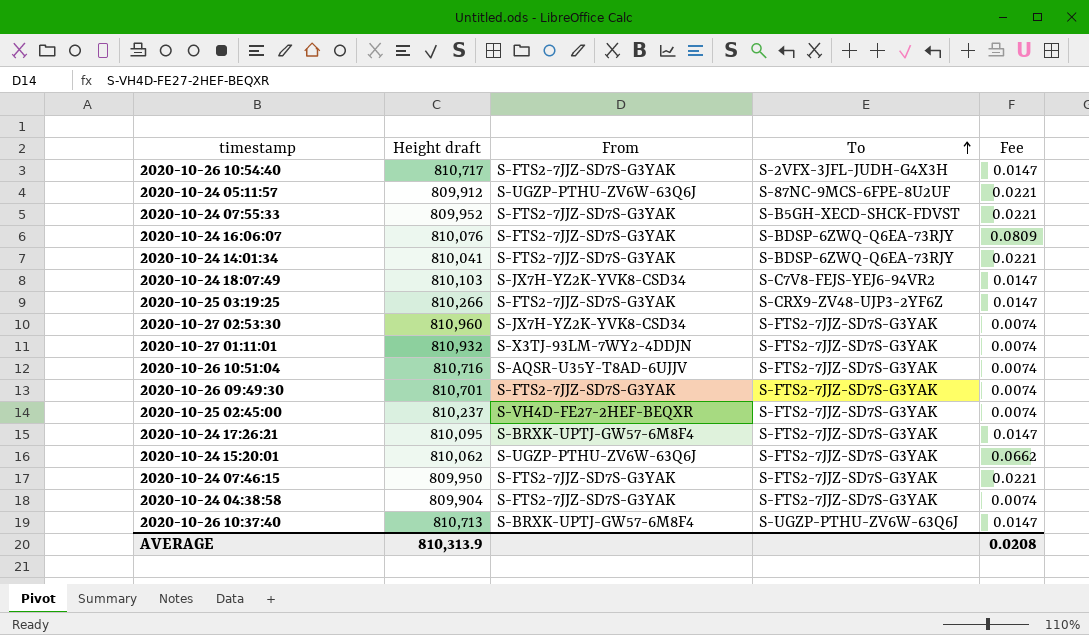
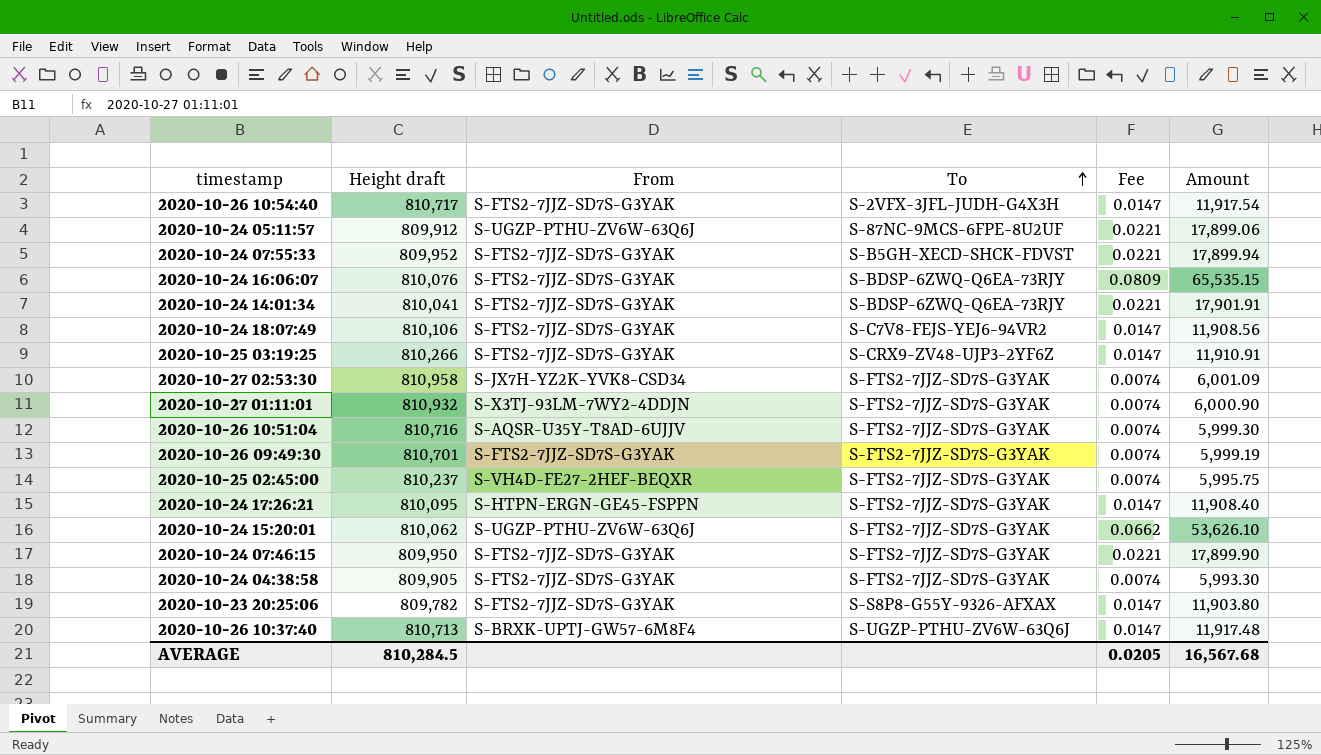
column Amount | formula: none -> [Height draft] * [Fee]
2020-10-24 18:07:49 | Height draft: 810,103 -> 810,106
2020-10-24 18:07:49 | From: S-JX7H-YZ2K-YVK8-CSD34 -> S-FTS2-7JJZ-SD7S-G3YAK
2020-10-27 02:53:30 | Height draft: 810,960 -> 810,958
2020-10-24 17:26:21 | From: S-BRXK-UPTJ-GW57-6M8F4 -> S-HTPN-ERGN-GE45-FSPPN
2020-10-24 04:38:58 | Height draft: 809,904 -> 809,905
row 2020-10-23 20:25:06: none -> 809,782 | S-FTS2-7JJZ-SD7S-G3YAK | S-S8P8-G55Y-9326-AFXAX | 0.0147 | 11,903.80
AVERAGE | Height draft: 810,313.9 -> 810,284.5
AVERAGE | Fee: 0.0208 -> 0.0205

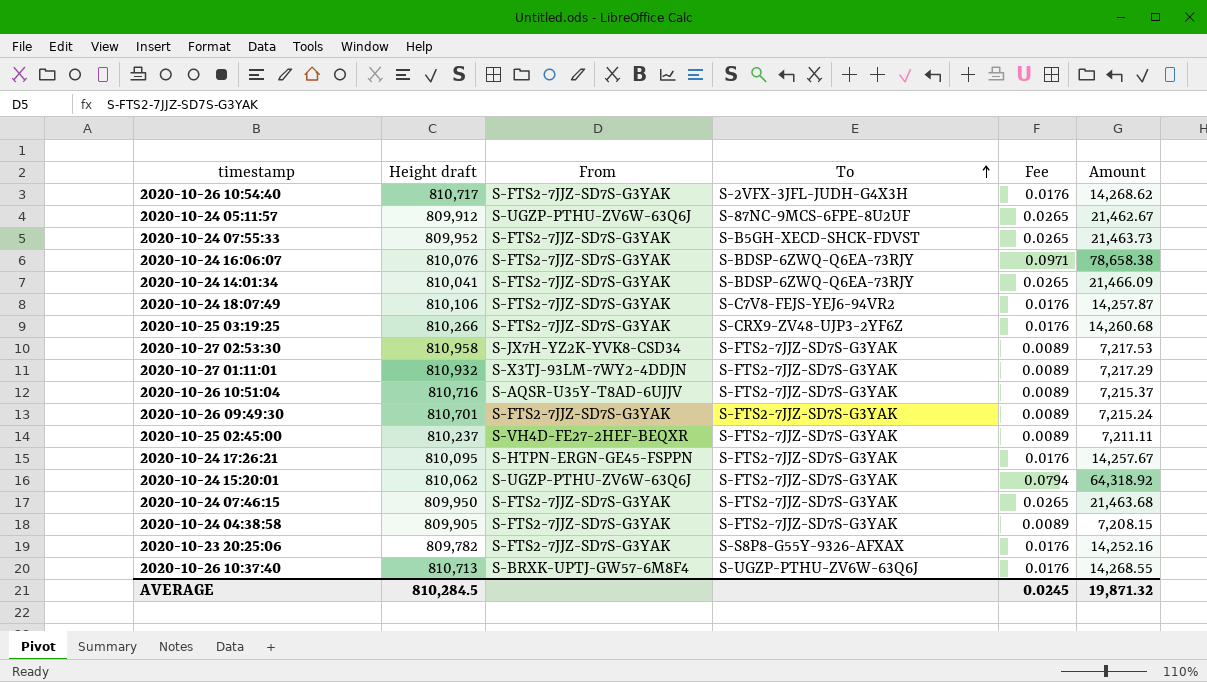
2020-10-26 10:54:40 | Fee: 0.0147 -> 0.0176
2020-10-26 10:54:40 | Amount: 11,917.54 -> 14,268.62
2020-10-24 05:11:57 | Fee: 0.0221 -> 0.0265
2020-10-24 05:11:57 | Amount: 17,899.06 -> 21,462.67
2020-10-24 07:55:33 | Fee: 0.0221 -> 0.0265
2020-10-24 07:55:33 | Amount: 17,899.94 -> 21,463.73
2020-10-24 16:06:07 | Fee: 0.0809 -> 0.0971
2020-10-24 16:06:07 | Amount: 65,535.15 -> 78,658.38
2020-10-24 14:01:34 | Fee: 0.0221 -> 0.0265
2020-10-24 14:01:34 | Amount: 17,901.91 -> 21,466.09
2020-10-24 18:07:49 | Fee: 0.0147 -> 0.0176
2020-10-24 18:07:49 | Amount: 11,908.56 -> 14,257.87
2020-10-25 03:19:25 | Fee: 0.0147 -> 0.0176
2020-10-25 03:19:25 | Amount: 11,910.91 -> 14,260.68
2020-10-27 02:53:30 | Fee: 0.0074 -> 0.0089
2020-10-27 02:53:30 | Amount: 6,001.09 -> 7,217.53
2020-10-27 01:11:01 | Fee: 0.0074 -> 0.0089
2020-10-27 01:11:01 | Amount: 6,000.90 -> 7,217.29
2020-10-26 10:51:04 | Fee: 0.0074 -> 0.0089
2020-10-26 10:51:04 | Amount: 5,999.30 -> 7,215.37
2020-10-26 09:49:30 | Fee: 0.0074 -> 0.0089
2020-10-26 09:49:30 | Amount: 5,999.19 -> 7,215.24
2020-10-25 02:45:00 | Fee: 0.0074 -> 0.0089
2020-10-25 02:45:00 | Amount: 5,995.75 -> 7,211.11
2020-10-24 17:26:21 | Fee: 0.0147 -> 0.0176
2020-10-24 17:26:21 | Amount: 11,908.40 -> 14,257.67
2020-10-24 15:20:01 | Fee: 0.0662 -> 0.0794
2020-10-24 15:20:01 | Amount: 53,626.10 -> 64,318.92
2020-10-24 07:46:15 | Fee: 0.0221 -> 0.0265
2020-10-24 07:46:15 | Amount: 17,899.90 -> 21,463.68
2020-10-24 04:38:58 | Fee: 0.0074 -> 0.0089
2020-10-24 04:38:58 | Amount: 5,993.30 -> 7,208.15
2020-10-23 20:25:06 | Fee: 0.0147 -> 0.0176
2020-10-23 20:25:06 | Amount: 11,903.80 -> 14,252.16
2020-10-26 10:37:40 | Fee: 0.0147 -> 0.0176
2020-10-26 10:37:40 | Amount: 11,917.48 -> 14,268.55
AVERAGE | Fee: 0.0205 -> 0.0245
AVERAGE | Amount: 16,567.68 -> 19,871.32

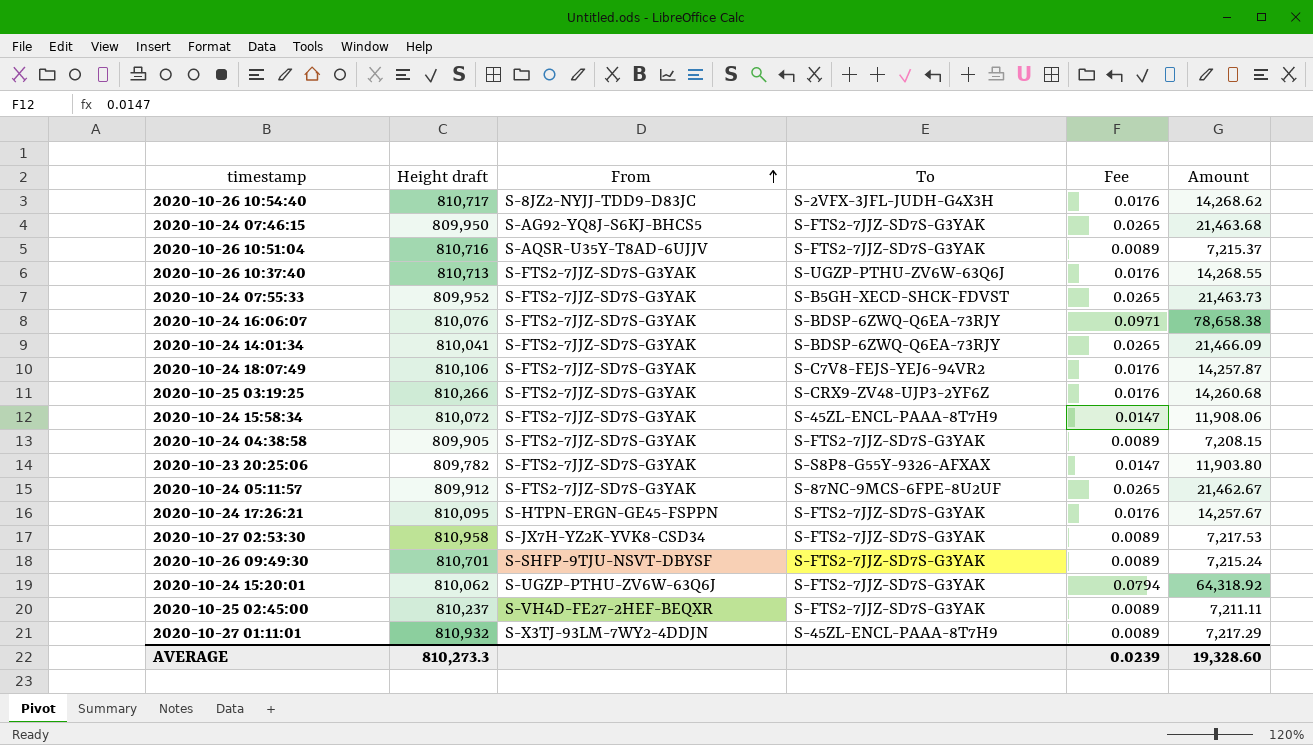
row order: To ascending -> From ascending
2020-10-26 10:54:40 | From: S-FTS2-7JJZ-SD7S-G3YAK -> S-8JZ2-NYJJ-TDD9-D83JC
2020-10-24 07:46:15 | From: S-FTS2-7JJZ-SD7S-G3YAK -> S-AG92-YQ8J-S6KJ-BHCS5
2020-10-26 10:37:40 | From: S-BRXK-UPTJ-GW57-6M8F4 -> S-FTS2-7JJZ-SD7S-G3YAK
row 2020-10-24 15:58:34: none -> 810,072 | S-FTS2-7JJZ-SD7S-G3YAK | S-45ZL-ENCL-PAAA-8T7H9 | 0.0147 | 11,908.06
2020-10-23 20:25:06 | Fee: 0.0176 -> 0.0147
2020-10-23 20:25:06 | Amount: 14,252.16 -> 11,903.80
2020-10-24 05:11:57 | From: S-UGZP-PTHU-ZV6W-63Q6J -> S-FTS2-7JJZ-SD7S-G3YAK
2020-10-26 09:49:30 | From: S-FTS2-7JJZ-SD7S-G3YAK -> S-SHFP-9TJU-NSVT-DBYSF
2020-10-27 01:11:01 | To: S-FTS2-7JJZ-SD7S-G3YAK -> S-45ZL-ENCL-PAAA-8T7H9
AVERAGE | Height draft: 810,284.5 -> 810,273.3
AVERAGE | Fee: 0.0245 -> 0.0239
AVERAGE | Amount: 19,871.32 -> 19,328.60

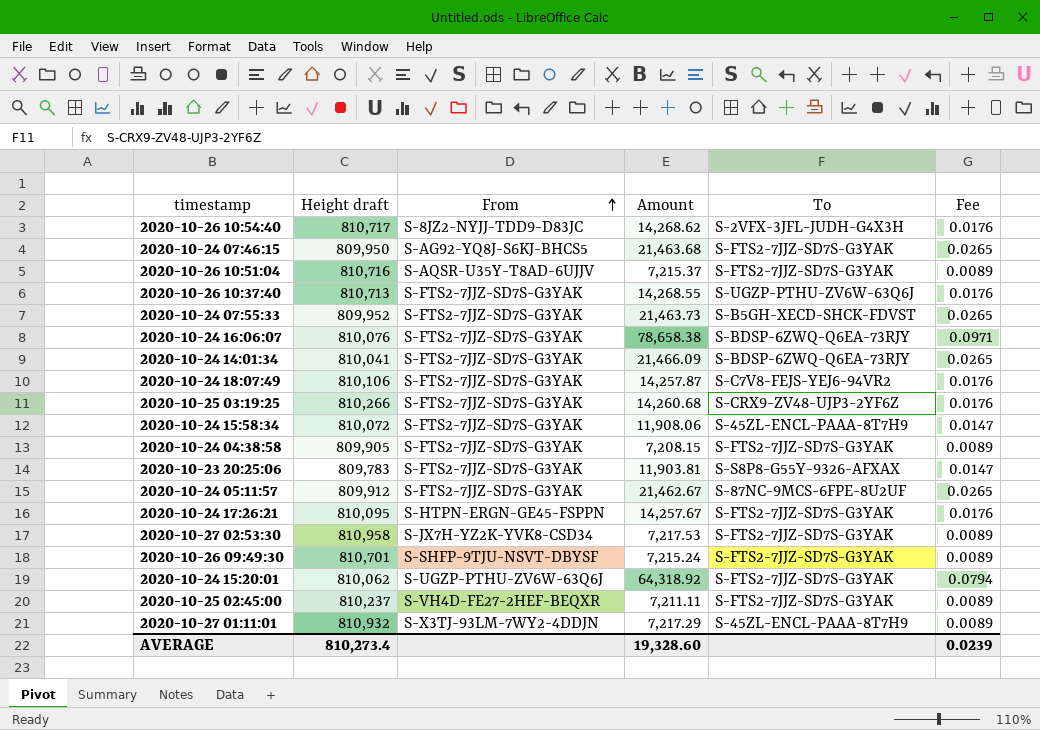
column Amount | position: 6 -> 4
2020-10-23 20:25:06 | Height draft: 809,782 -> 809,783
2020-10-23 20:25:06 | Amount: 11,903.80 -> 11,903.81
AVERAGE | Height draft: 810,273.3 -> 810,273.4

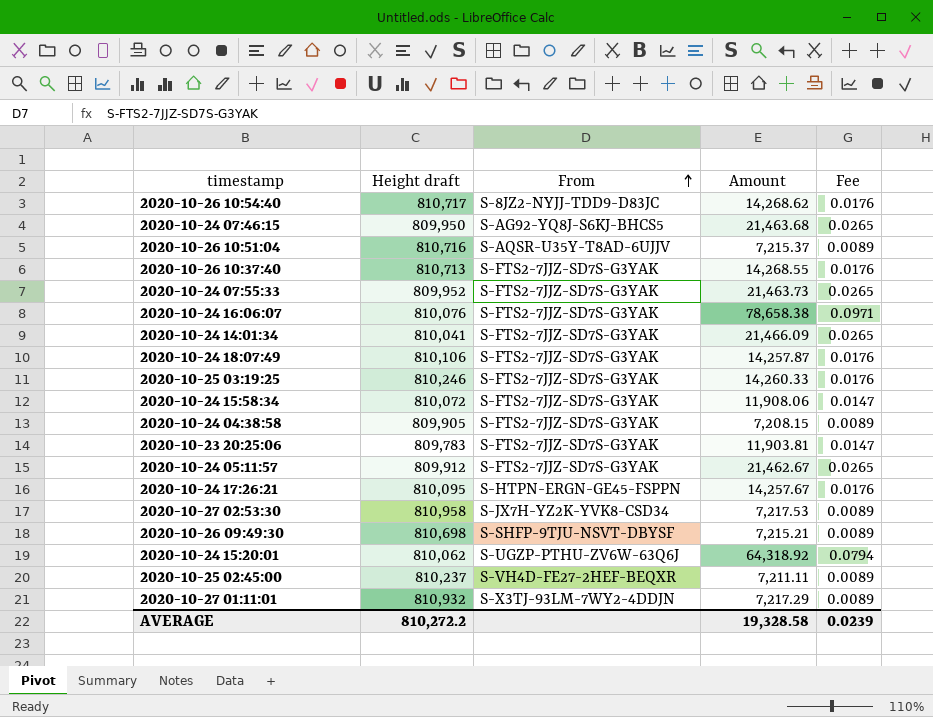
column To | position: 5 -> none
2020-10-25 03:19:25 | Height draft: 810,266 -> 810,246
2020-10-25 03:19:25 | Amount: 14,260.68 -> 14,260.33
2020-10-26 09:49:30 | Height draft: 810,701 -> 810,698
2020-10-26 09:49:30 | Amount: 7,215.24 -> 7,215.21
AVERAGE | Height draft: 810,273.4 -> 810,272.2
AVERAGE | Amount: 19,328.60 -> 19,328.58

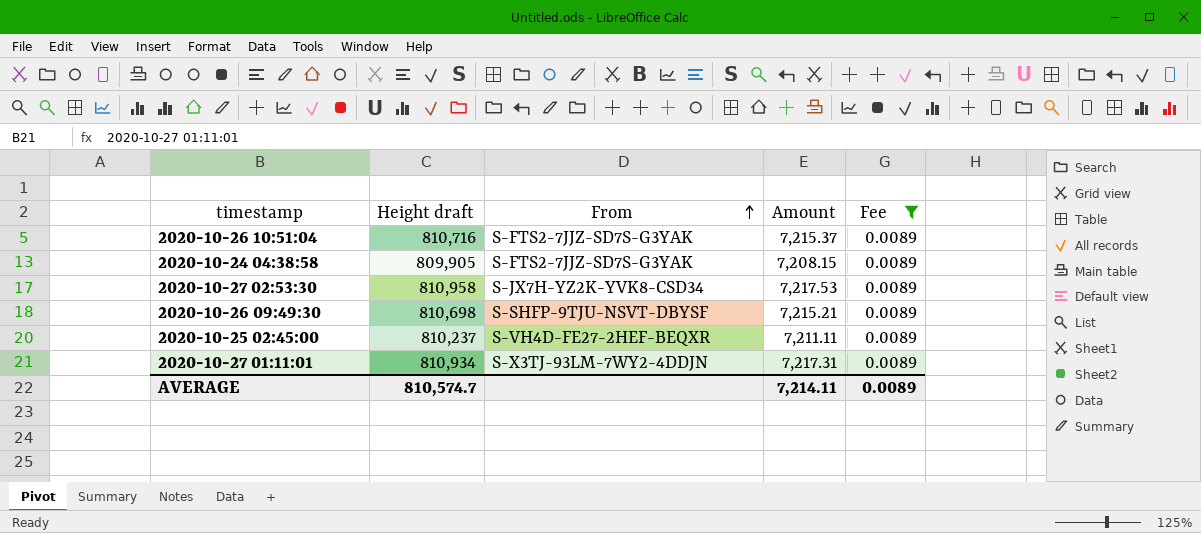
filter: none -> Fee = 0.0089
2020-10-26 10:51:04 | From: S-AQSR-U35Y-T8AD-6UJJV -> S-FTS2-7JJZ-SD7S-G3YAK
2020-10-27 01:11:01 | Height draft: 810,932 -> 810,934
2020-10-27 01:11:01 | Amount: 7,217.29 -> 7,217.31
AVERAGE | Height draft: 810,272.2 -> 810,574.7
AVERAGE | Amount: 19,328.58 -> 7,214.11
AVERAGE | Fee: 0.0239 -> 0.0089

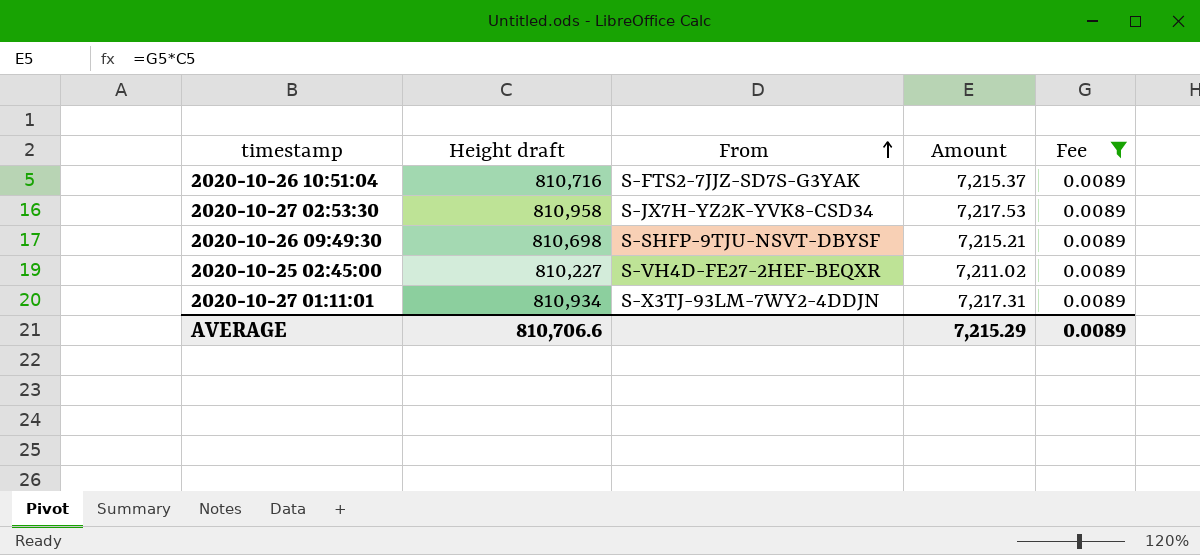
row 2020-10-24 04:38:58: 809,905 | S-FTS2-7JJZ-SD7S-G3YAK | 7,208.15 | 0.0089 -> none
2020-10-25 02:45:00 | Height draft: 810,237 -> 810,227
2020-10-25 02:45:00 | Amount: 7,211.11 -> 7,211.02
AVERAGE | Height draft: 810,574.7 -> 810,706.6
AVERAGE | Amount: 7,214.11 -> 7,215.29

